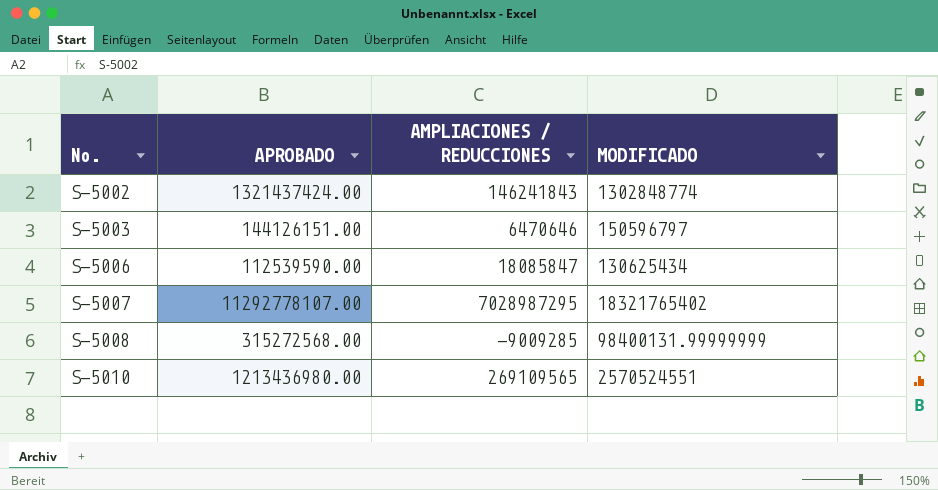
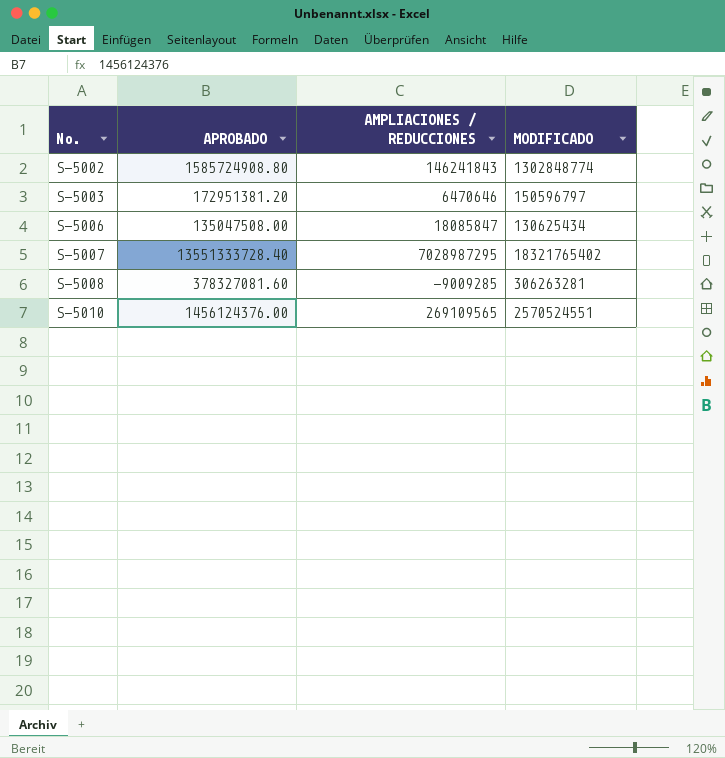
S-5002 | APROBADO: 1321437424.00 -> 1585724908.80
S-5003 | APROBADO: 144126151.00 -> 172951381.20
S-5006 | APROBADO: 112539590.00 -> 135047508.00
S-5007 | APROBADO: 11292778107.00 -> 13551333728.40
S-5008 | APROBADO: 315272568.00 -> 378327081.60
S-5008 | MODIFICADO: 98400131.99999999 -> 306263281
S-5010 | APROBADO: 1213436980.00 -> 1456124376.00

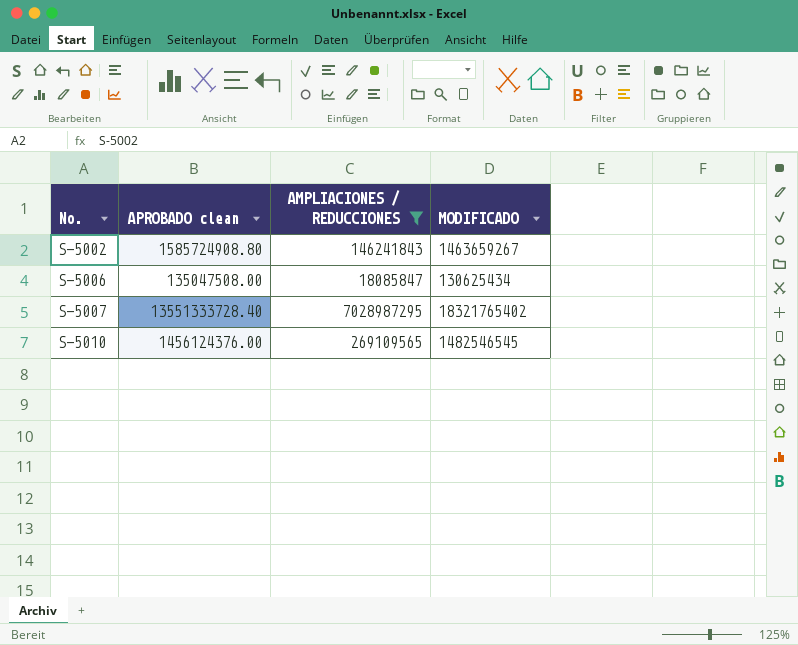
filter: none -> AMPLIACIONES / REDUCCIONES >= 18085847
column name: APROBADO -> APROBADO clean
S-5002 | MODIFICADO: 1302848774 -> 1463659267
S-5010 | MODIFICADO: 2570524551 -> 1482546545

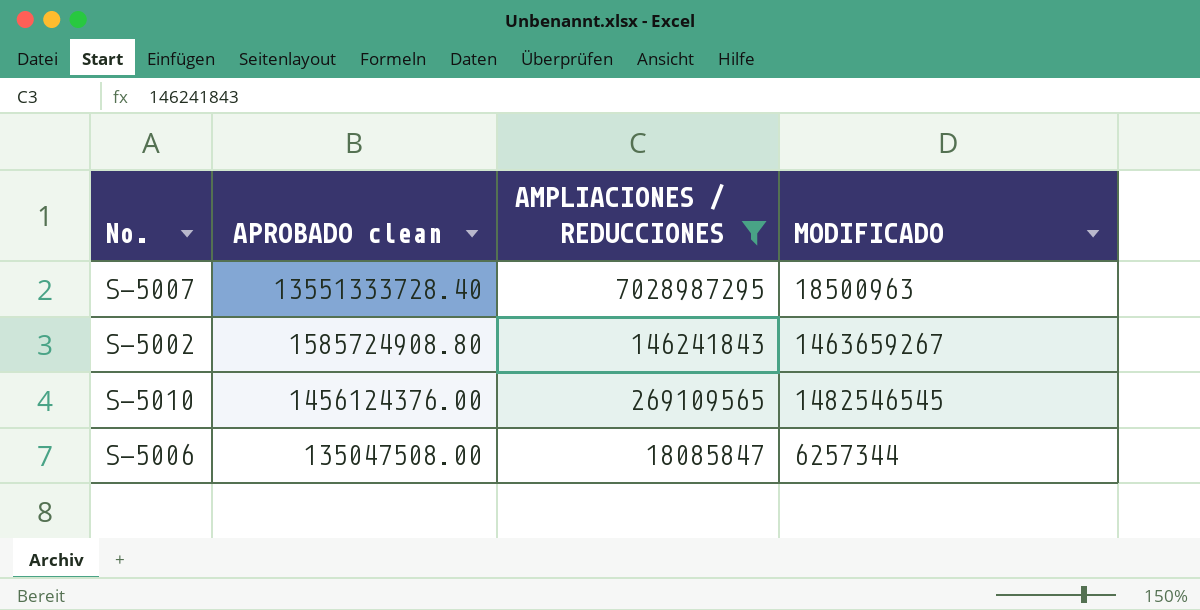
row order: No. ascending -> APROBADO clean descending
S-5007 | MODIFICADO: 18321765402 -> 18500963
S-5006 | MODIFICADO: 130625434 -> 6257344

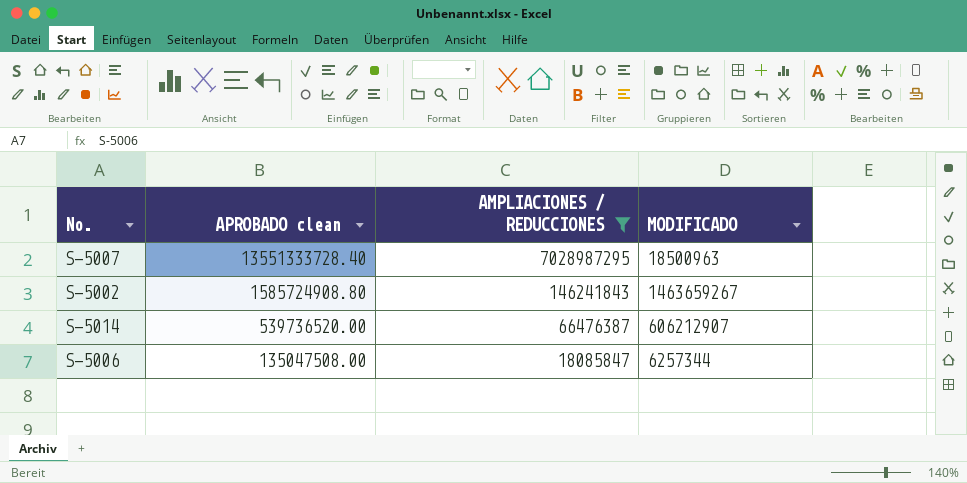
row S-5010: 1456124376.00 | 269109565 | 1482546545 -> none
row S-5014: none -> 539736520.00 | 66476387 | 606212907

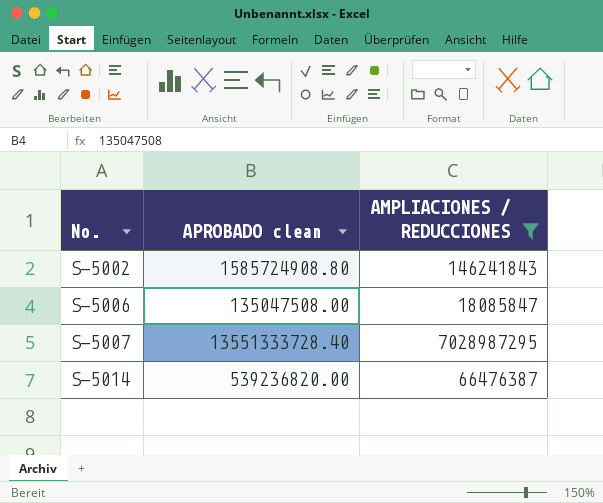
row order: APROBADO clean descending -> No. ascending
column MODIFICADO | position: 4 -> none
S-5014 | APROBADO clean: 539736520.00 -> 539236820.00

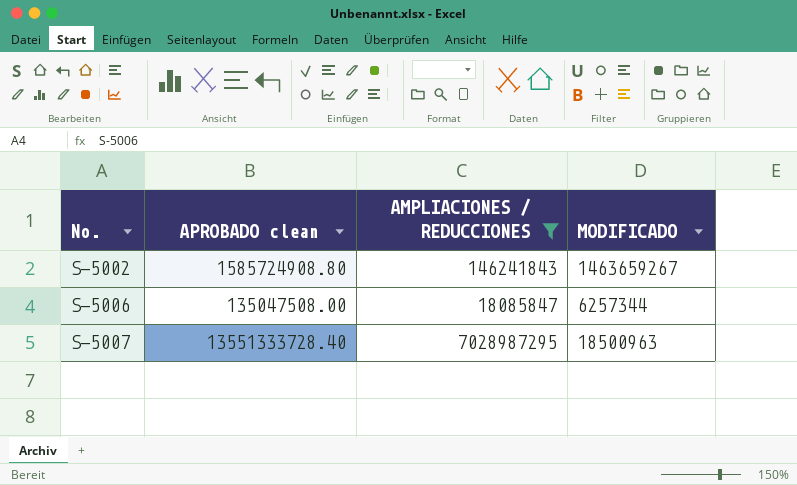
column MODIFICADO | position: none -> 4
row S-5014: 539236820.00 | 66476387 -> none

